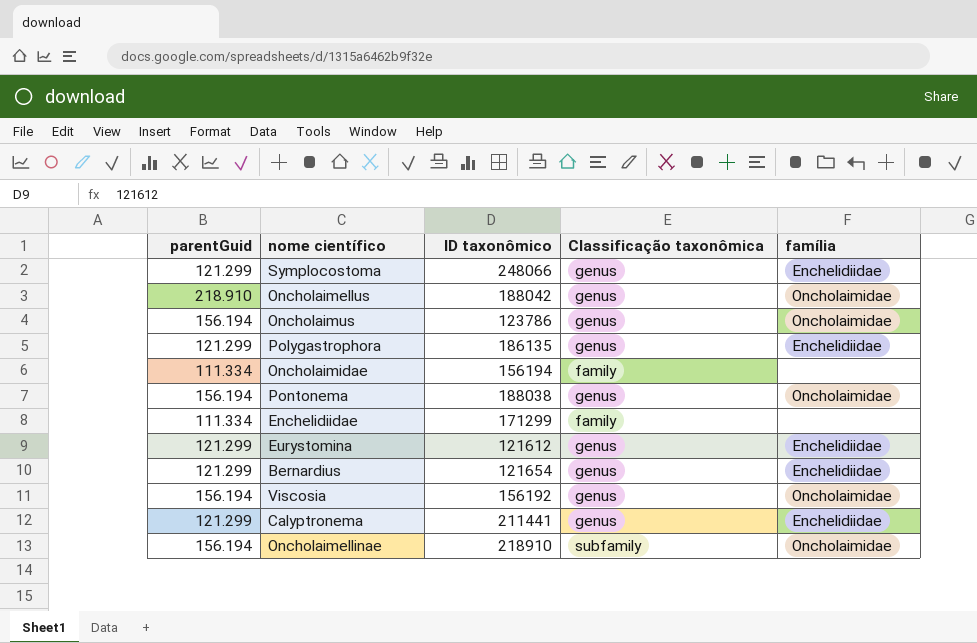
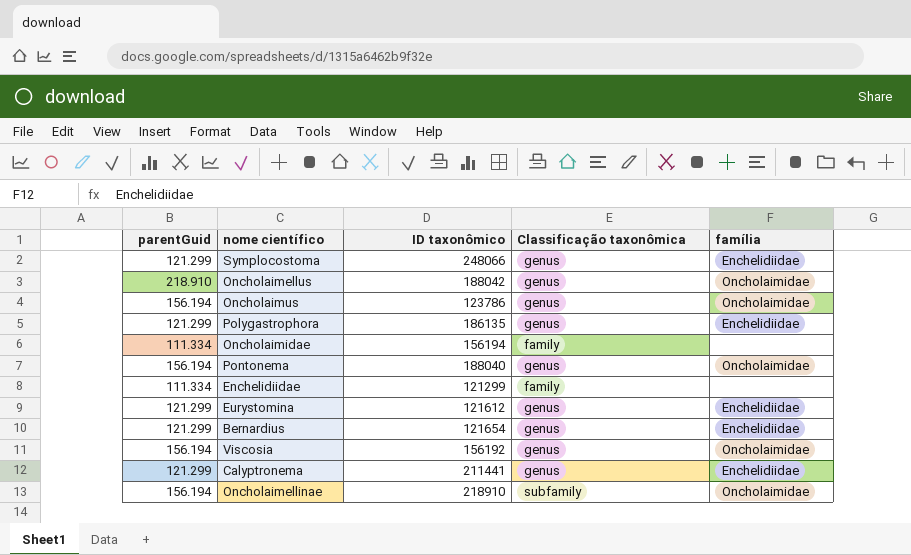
Pontonema | ID taxonômico: 188038 -> 188040
Enchelidiidae | ID taxonômico: 171299 -> 121299

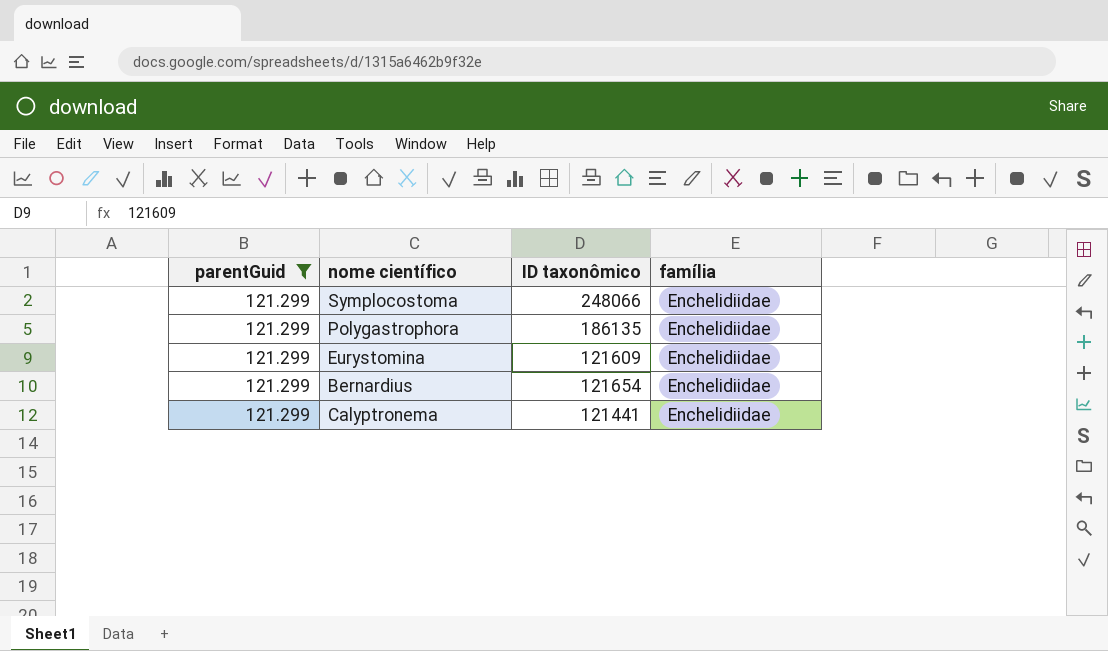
filter: none -> parentGuid = 121.299
column Classificação taxonômica | position: 4 -> none
Eurystomina | ID taxonômico: 121612 -> 121609
Calyptronema | ID taxonômico: 211441 -> 121441

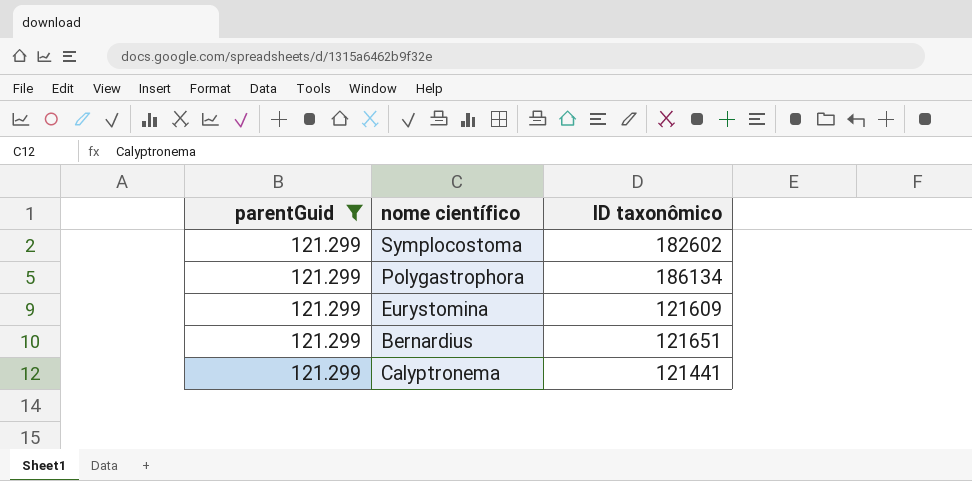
column família | position: 4 -> none
Symplocostoma | ID taxonômico: 248066 -> 182602
Polygastrophora | ID taxonômico: 186135 -> 186134
Bernardius | ID taxonômico: 121654 -> 121651

